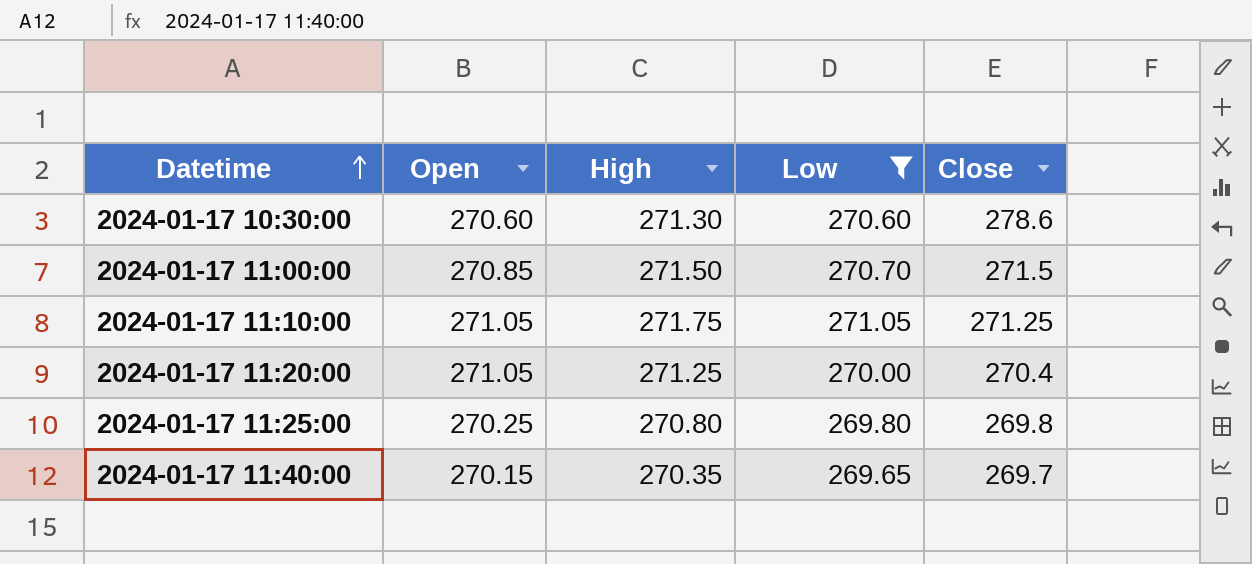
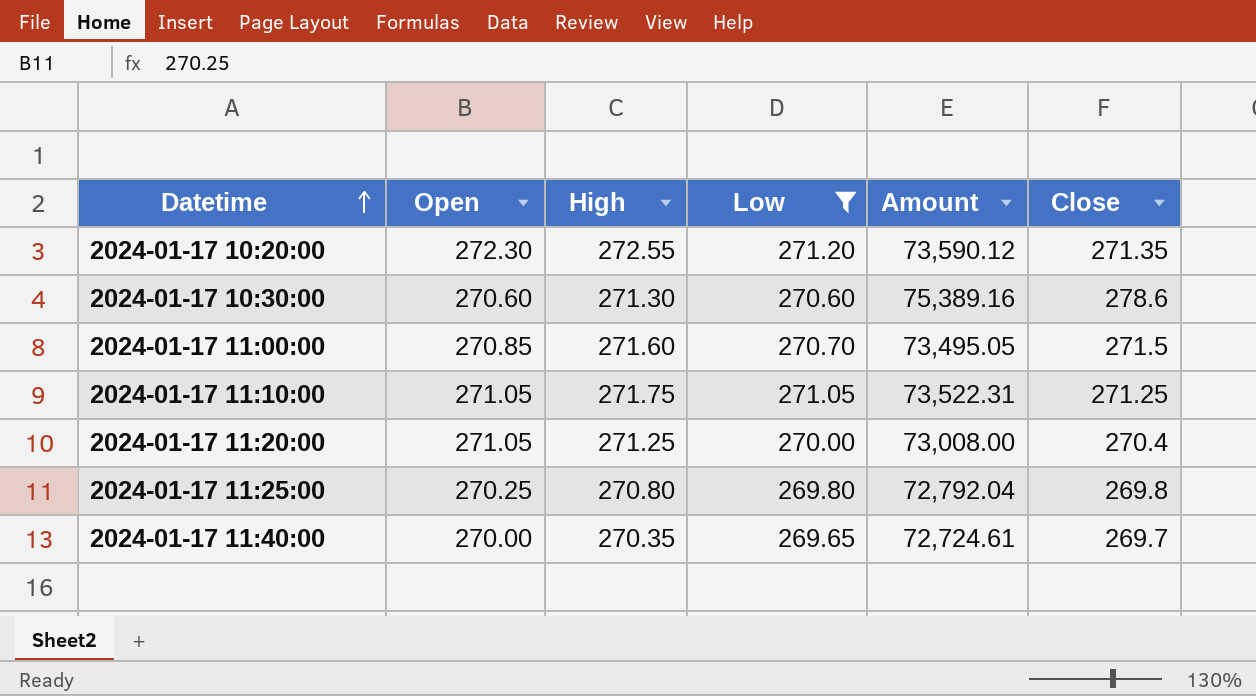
column Amount | formula: none -> [Low] * [Close]
row 2024-01-17 10:20:00: none -> 272.30 | 272.55 | 271.20 | 73,590.12 | 271.35
2024-01-17 11:00:00 | High: 271.50 -> 271.60
2024-01-17 11:40:00 | Open: 270.15 -> 270.00

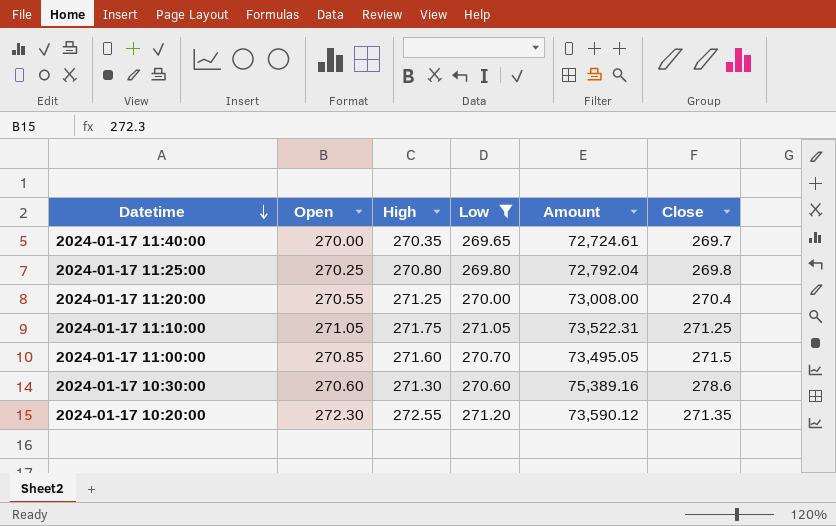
row order: Datetime ascending -> Datetime descending
2024-01-17 11:20:00 | Open: 271.05 -> 270.55

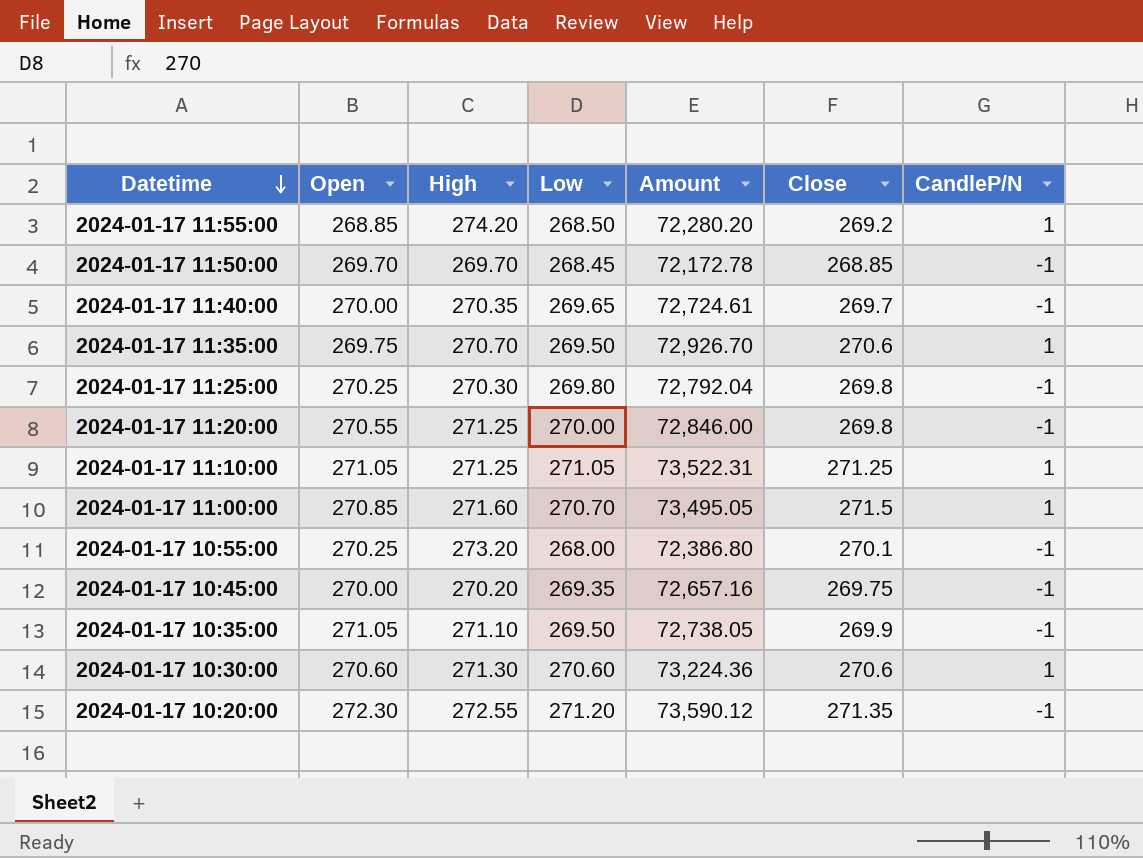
filter: Low >= 269.65 -> none
column CandleP/N | position: none -> 7
2024-01-17 11:25:00 | High: 270.80 -> 270.30
2024-01-17 11:20:00 | Amount: 73,008.00 -> 72,846.00
2024-01-17 11:20:00 | Close: 270.4 -> 269.8
2024-01-17 11:10:00 | High: 271.75 -> 271.25
2024-01-17 10:30:00 | Amount: 75,389.16 -> 73,224.36
2024-01-17 10:30:00 | Close: 278.6 -> 270.6

